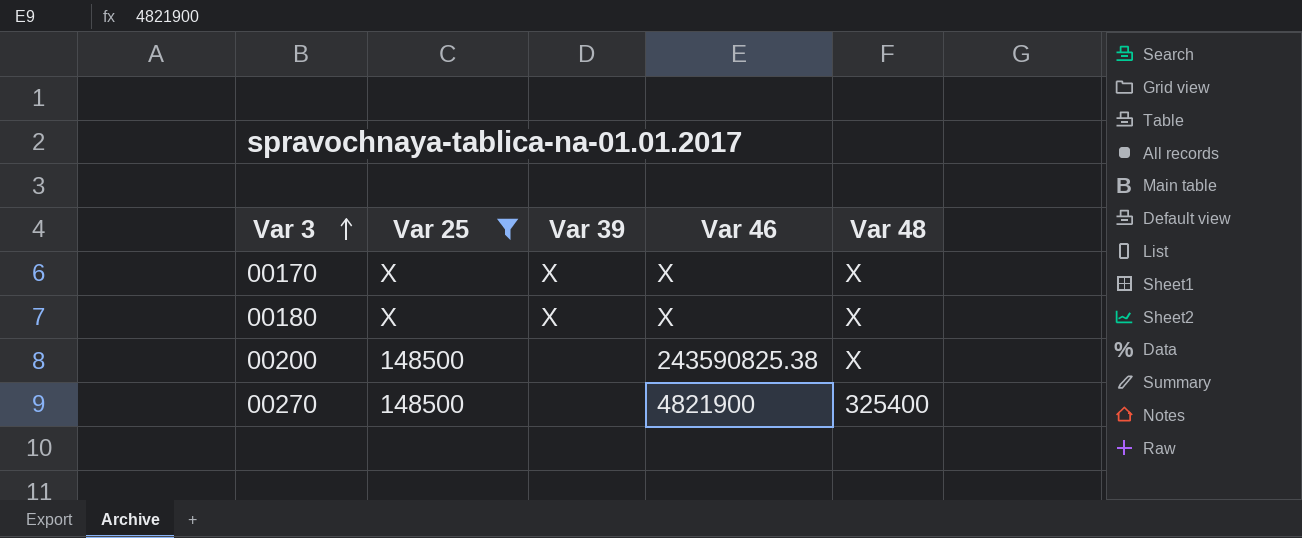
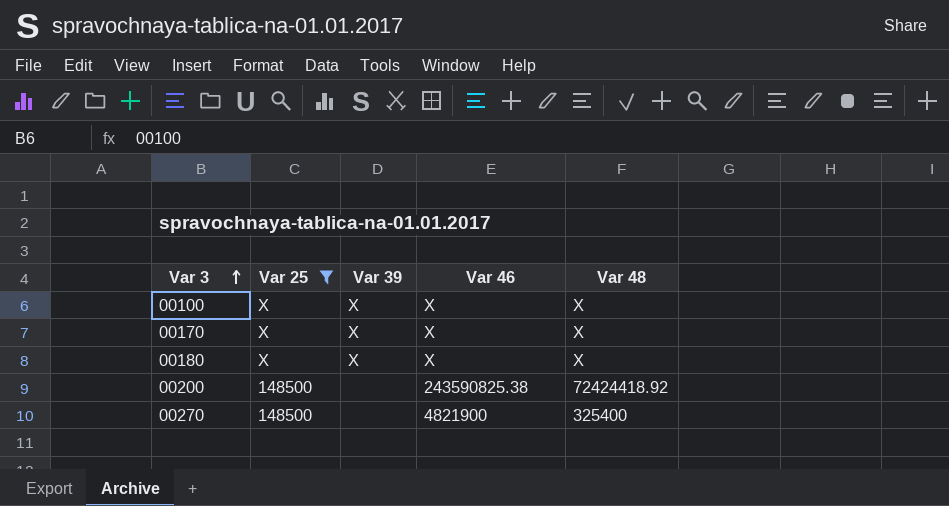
row 00100: none -> X | X | X | X
00200 | Var 48: X -> 72424418.92

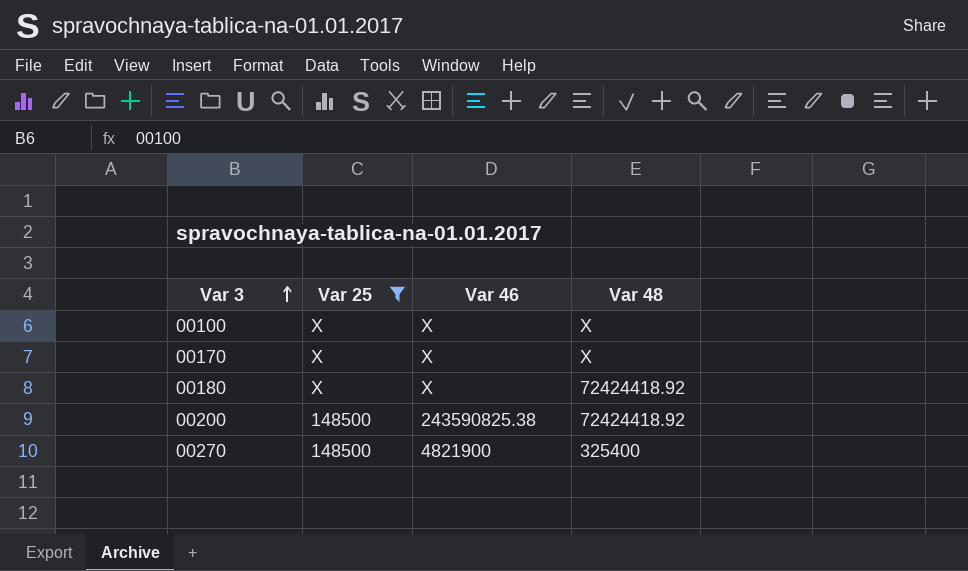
column Var 39 | position: 3 -> none
00180 | Var 48: X -> 72424418.92

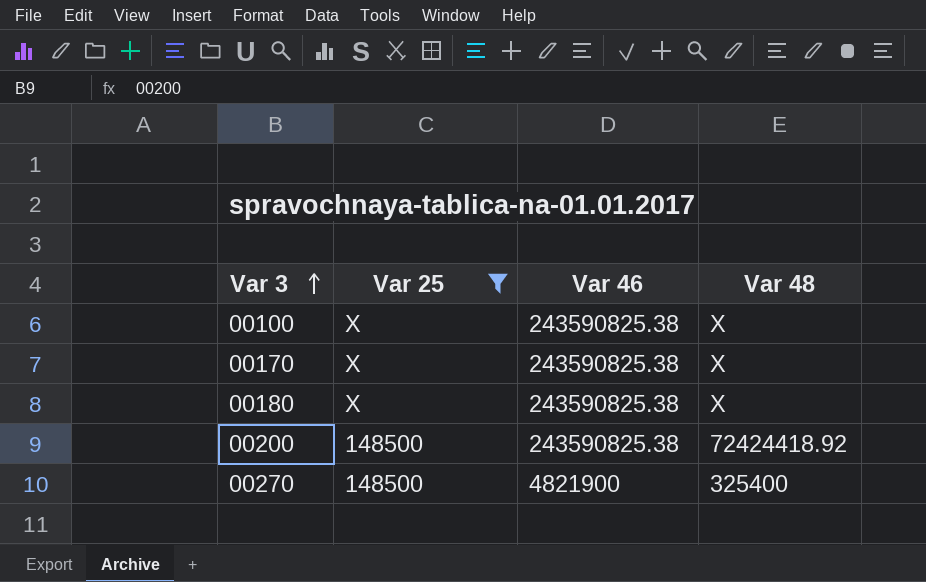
00100 | Var 46: X -> 243590825.38
00170 | Var 46: X -> 243590825.38
00180 | Var 46: X -> 243590825.38
00180 | Var 48: 72424418.92 -> X

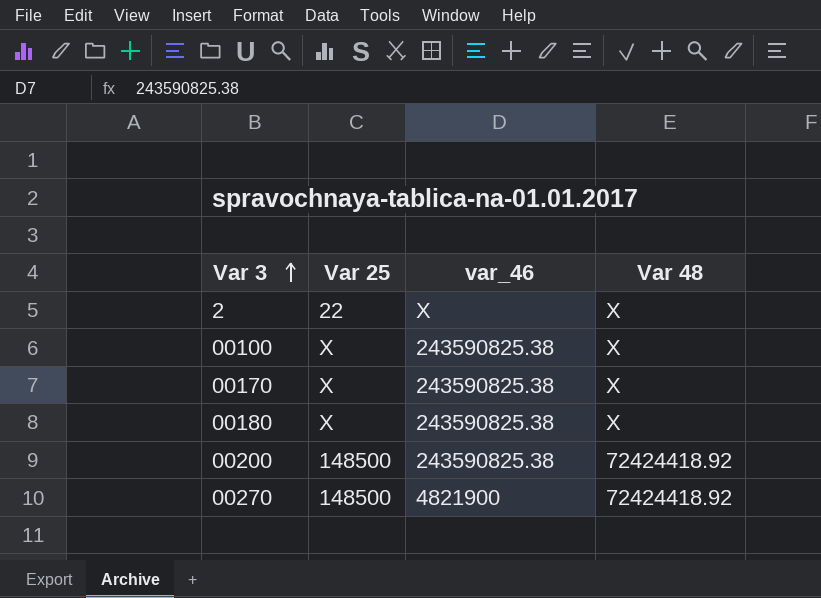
filter: Var 25 != 22 -> none
column name: Var 46 -> var_46
00270 | Var 48: 325400 -> 72424418.92

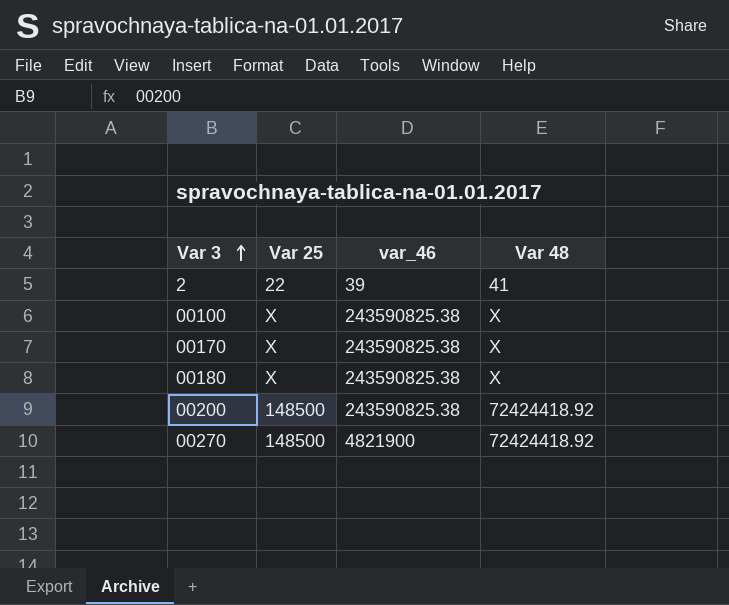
2 | var_46: X -> 39
2 | Var 48: X -> 41

